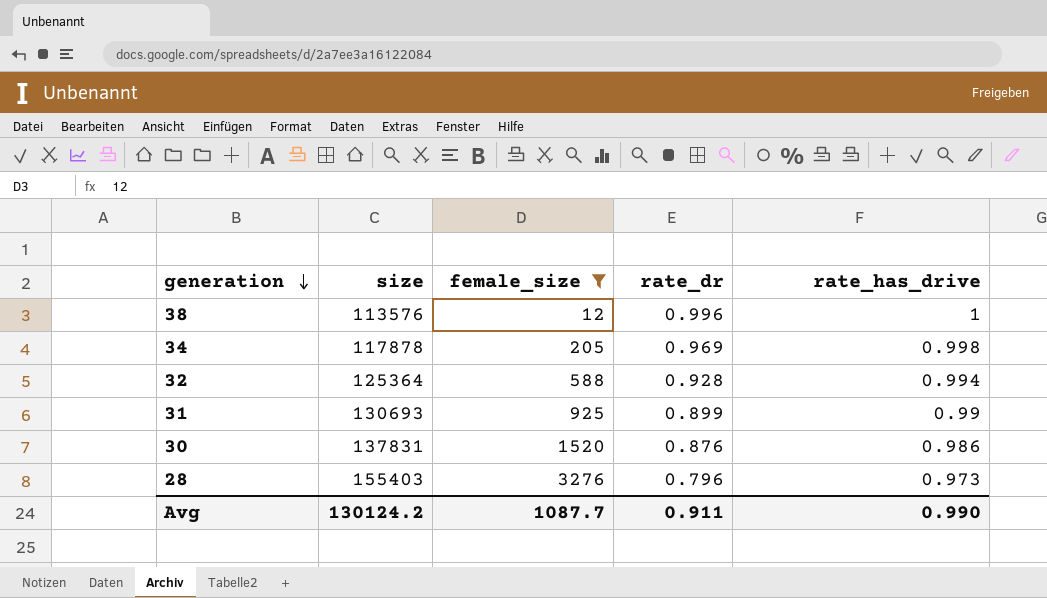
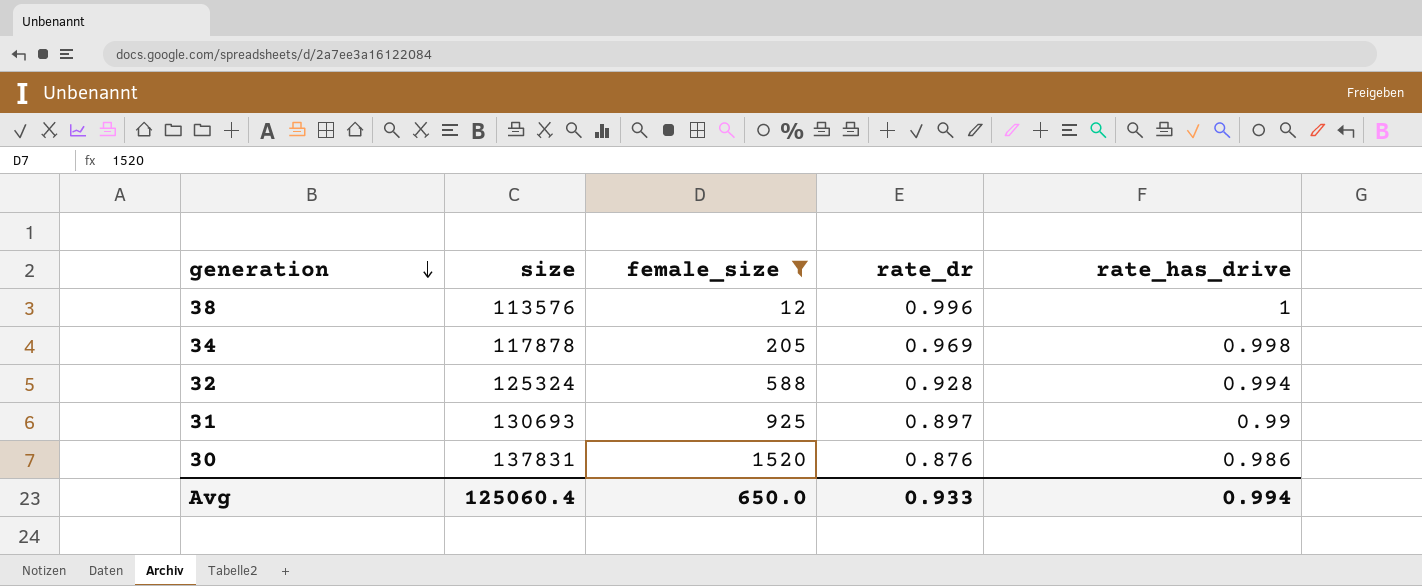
row 28: 155403 | 3276 | 0.796 | 0.973 -> none
32 | size: 125364 -> 125324
31 | rate_dr: 0.899 -> 0.897
Avg | size: 130124.2 -> 125060.4
Avg | female_size: 1087.7 -> 650.0
Avg | rate_dr: 0.911 -> 0.933
Avg | rate_has_drive: 0.990 -> 0.994

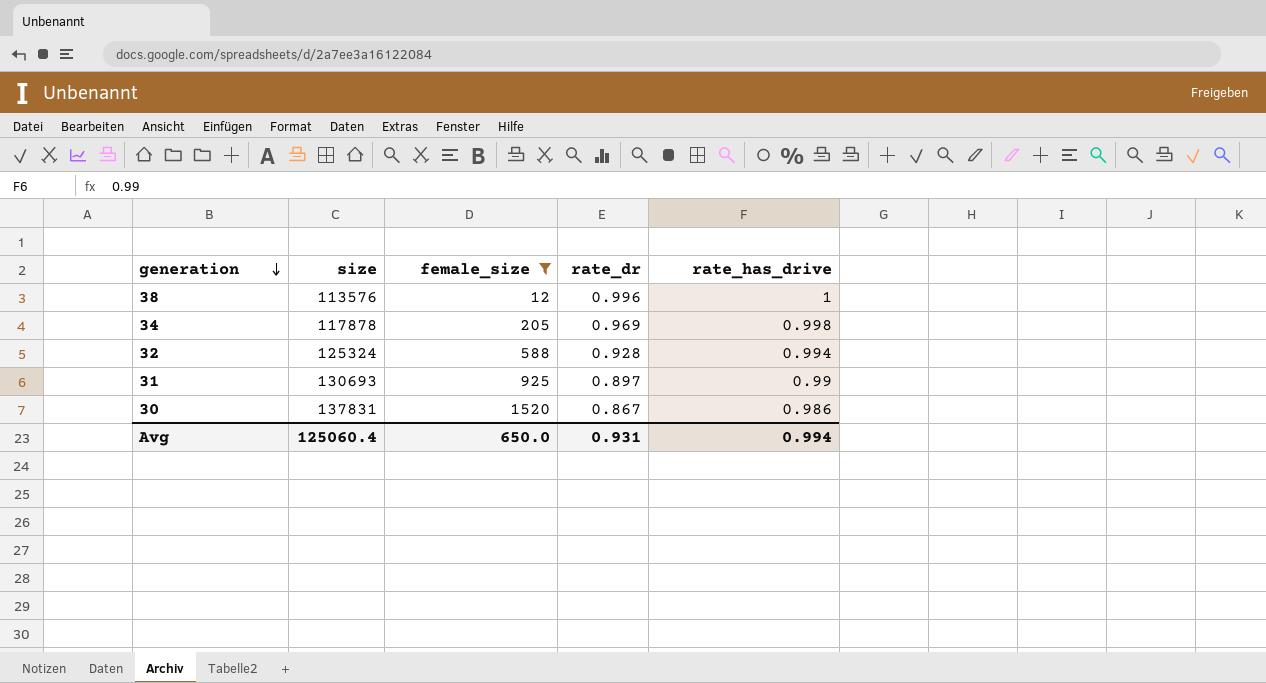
30 | rate_dr: 0.876 -> 0.867
Avg | rate_dr: 0.933 -> 0.931

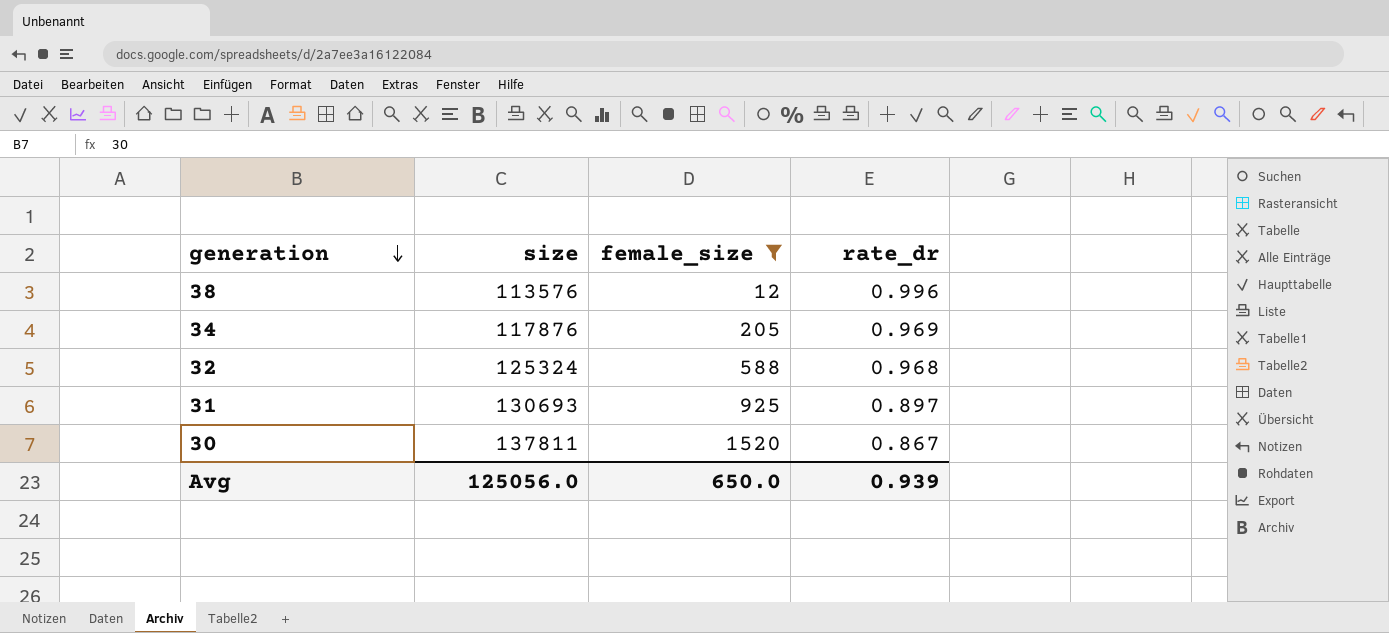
column rate_has_drive | position: 5 -> none
34 | size: 117878 -> 117876
32 | rate_dr: 0.928 -> 0.968
30 | size: 137831 -> 137811
Avg | size: 125060.4 -> 125056.0
Avg | rate_dr: 0.931 -> 0.939

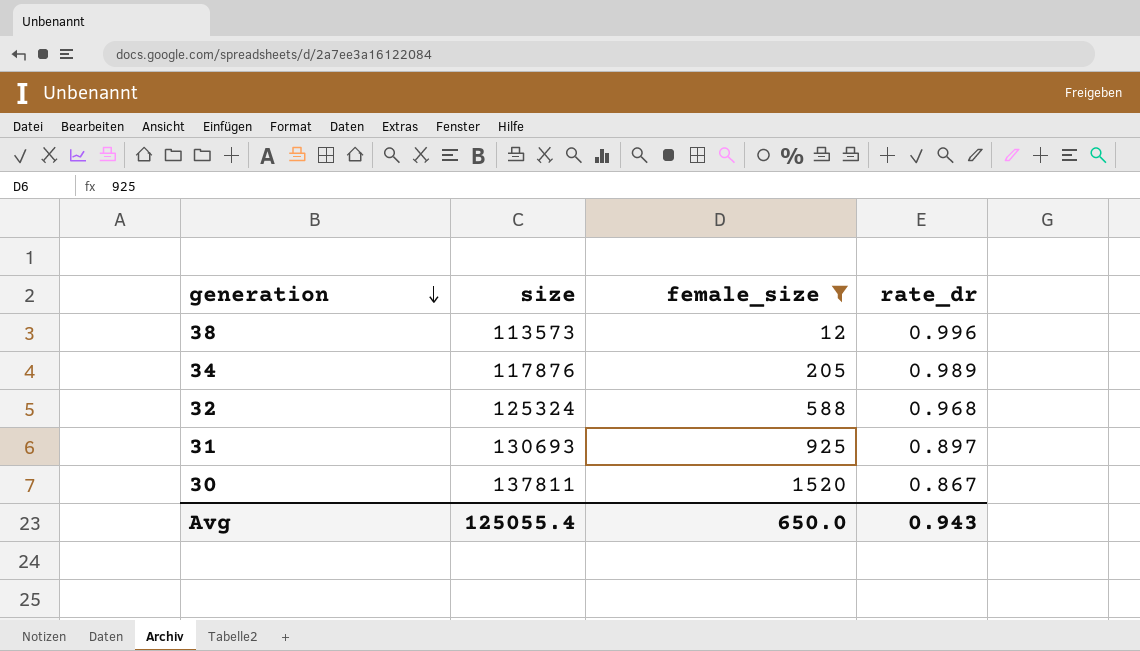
38 | size: 113576 -> 113573
34 | rate_dr: 0.969 -> 0.989
Avg | size: 125056.0 -> 125055.4
Avg | rate_dr: 0.939 -> 0.943

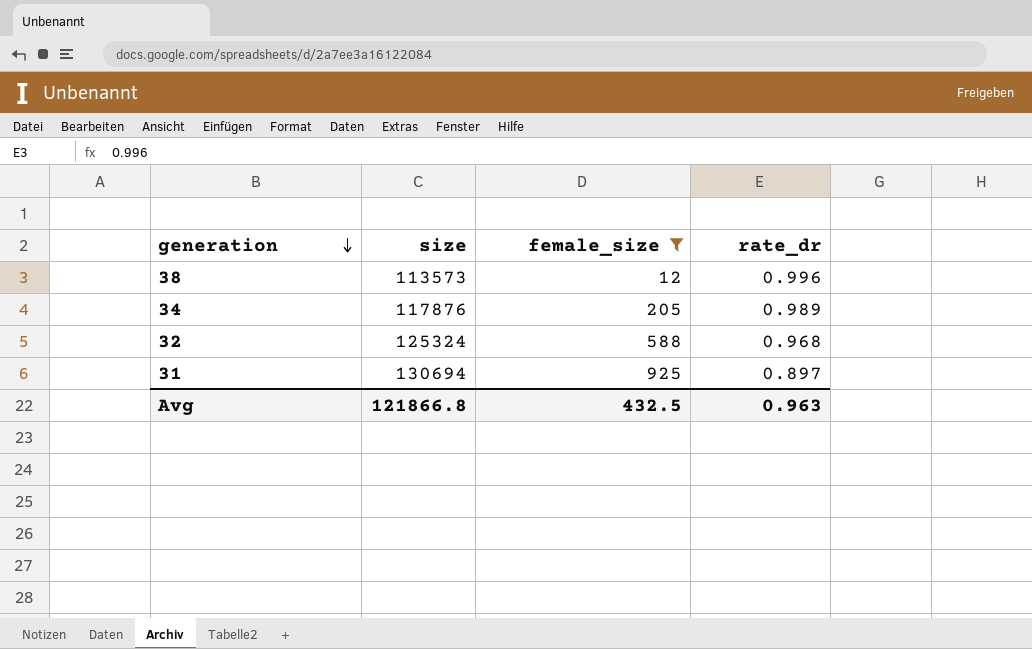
row 30: 137811 | 1520 | 0.867 -> none
31 | size: 130693 -> 130694
Avg | size: 125055.4 -> 121866.8
Avg | female_size: 650.0 -> 432.5
Avg | rate_dr: 0.943 -> 0.963

